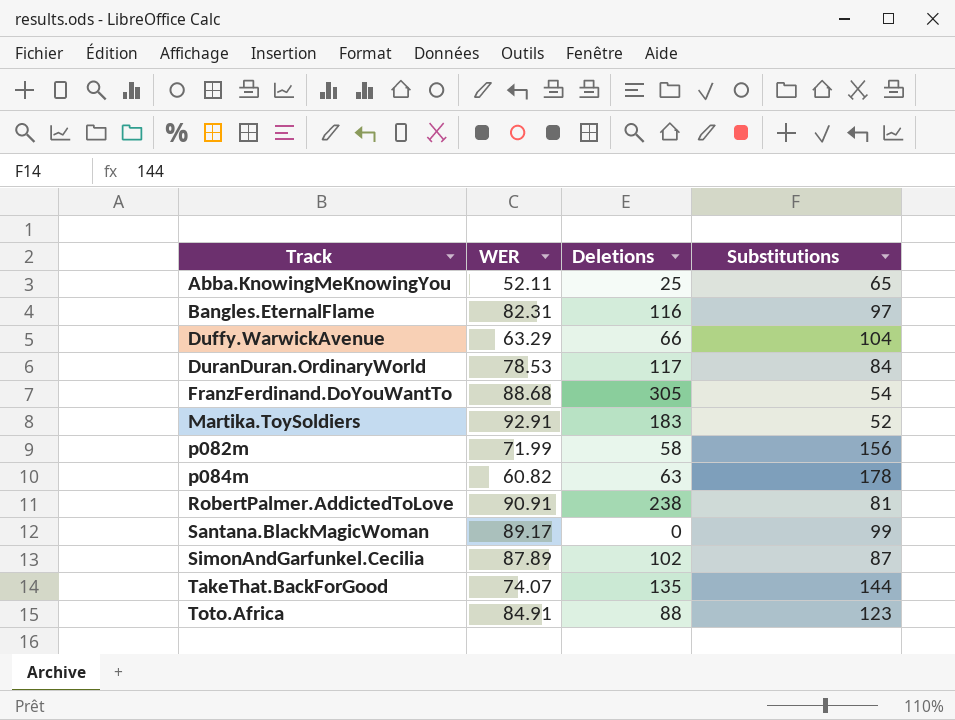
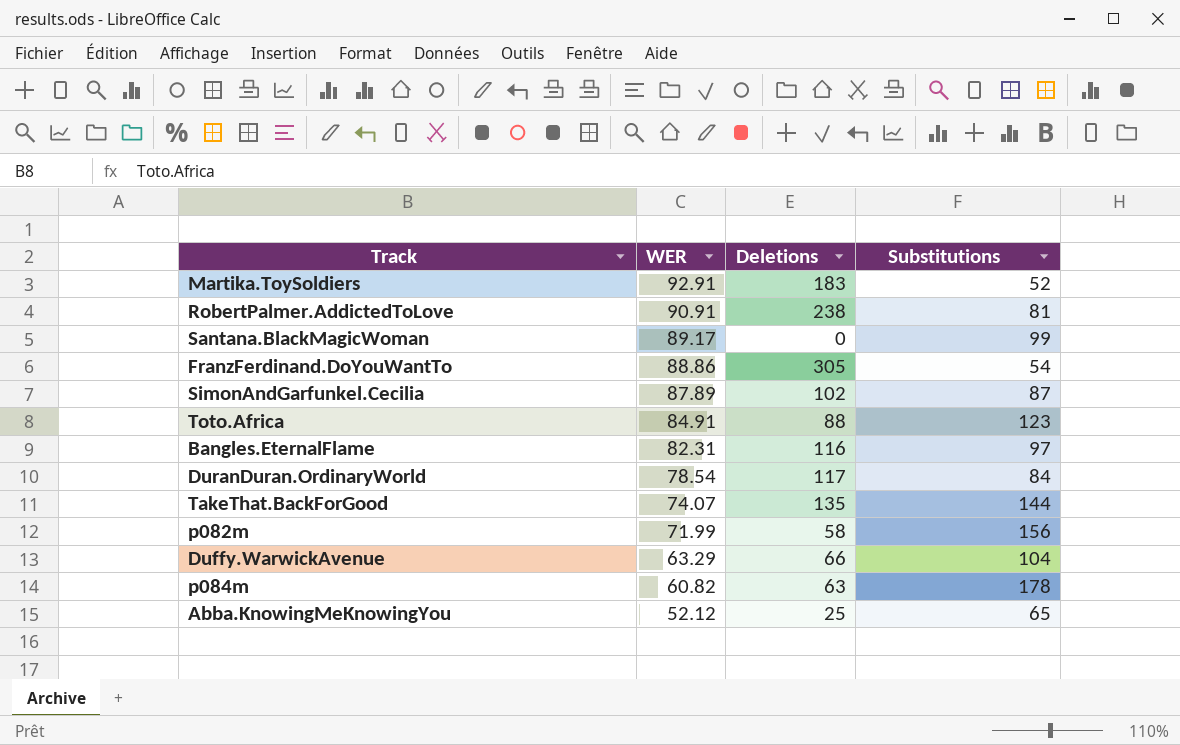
row order: Track ascending -> WER descending
FranzFerdinand.DoYouWantTo | WER: 88.68 -> 88.86
DuranDuran.OrdinaryWorld | WER: 78.53 -> 78.54
Abba.KnowingMeKnowingYou | WER: 52.11 -> 52.12

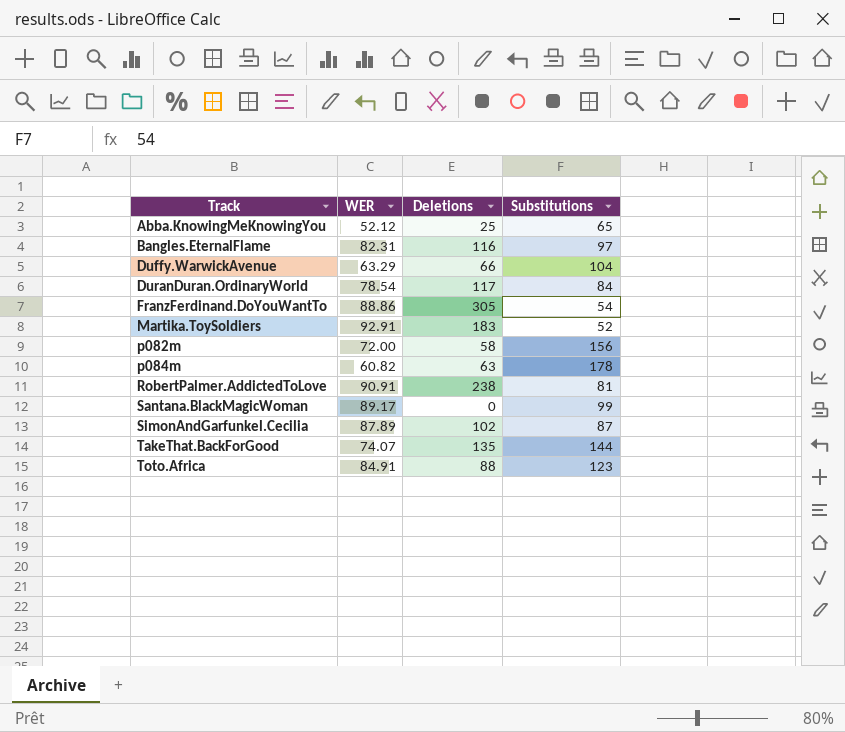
row order: WER descending -> Track ascending
p082m | WER: 71.99 -> 72.00

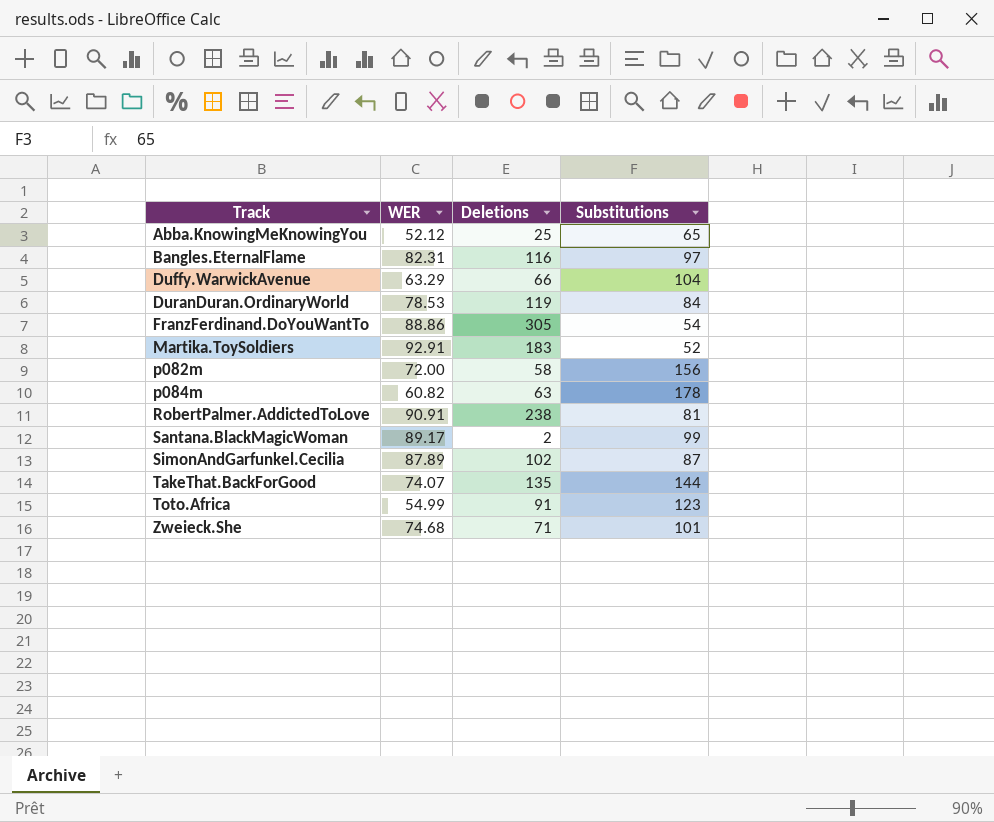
DuranDuran.OrdinaryWorld | WER: 78.54 -> 78.53
DuranDuran.OrdinaryWorld | Deletions: 117 -> 119
Santana.BlackMagicWoman | Deletions: 0 -> 2
Toto.Africa | WER: 84.91 -> 54.99
Toto.Africa | Deletions: 88 -> 91
row Zweieck.She: none -> 74.68 | 71 | 101

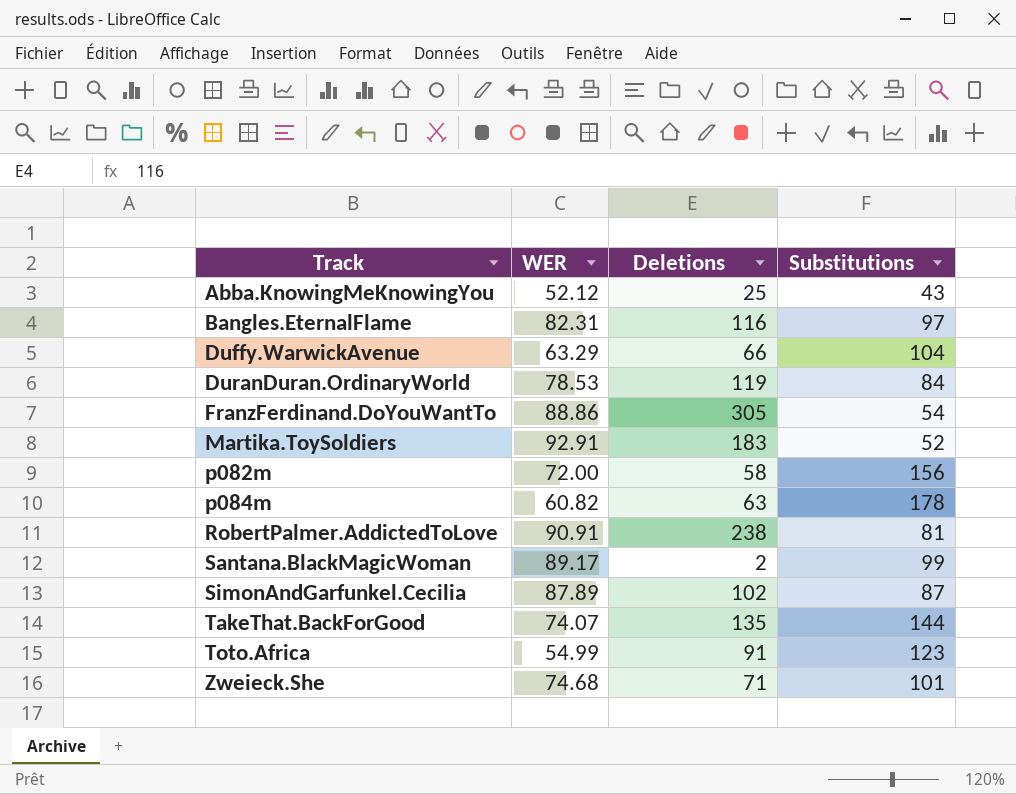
Abba.KnowingMeKnowingYou | Substitutions: 65 -> 43

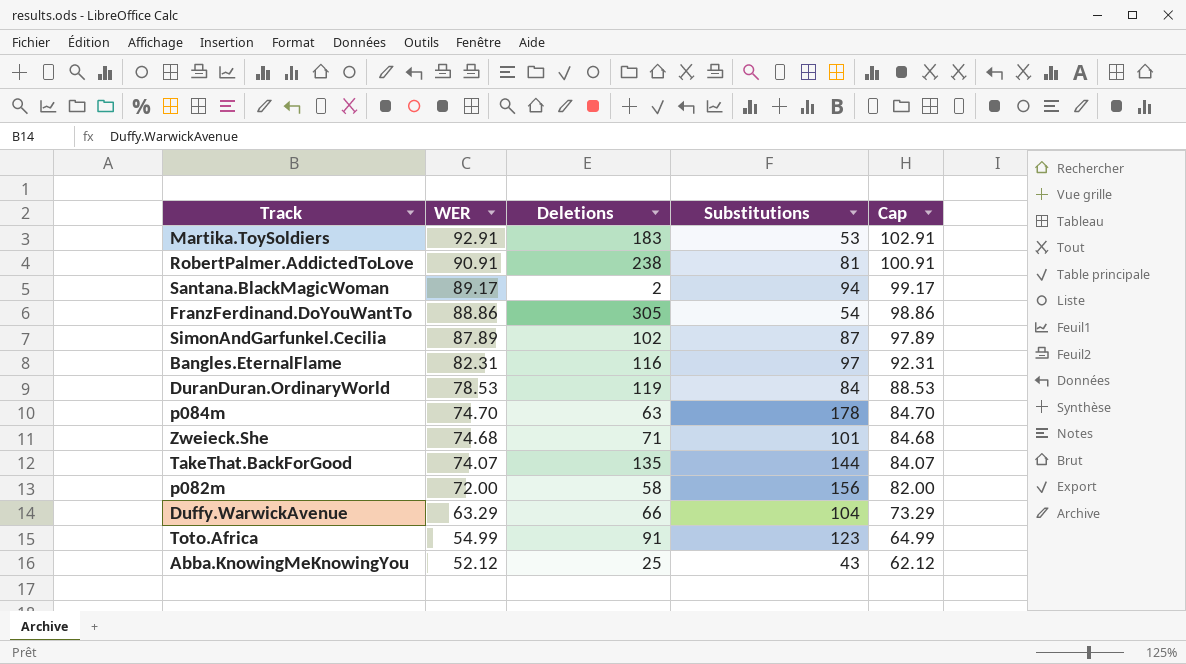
row order: Track ascending -> WER descending
column Cap | formula: none -> [WER] + 10
Martika.ToySoldiers | Substitutions: 52 -> 53
Santana.BlackMagicWoman | Substitutions: 99 -> 94
p084m | WER: 60.82 -> 74.70

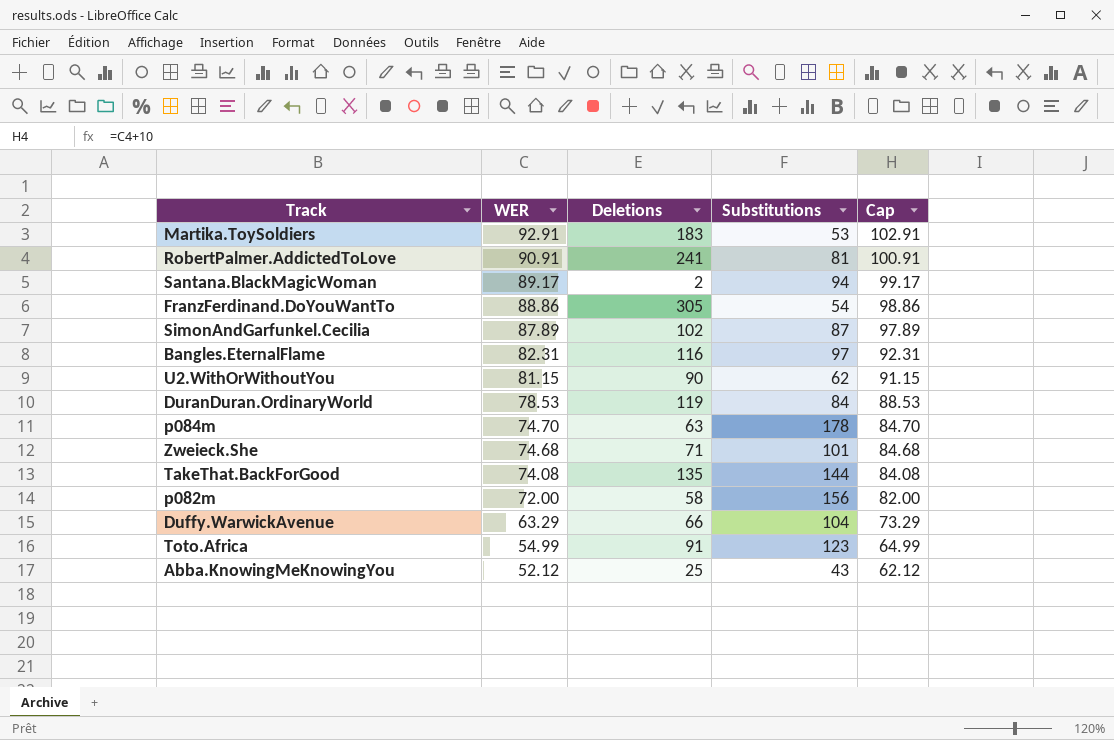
RobertPalmer.AddictedToLove | Deletions: 238 -> 241
row U2.WithOrWithoutYou: none -> 81.15 | 90 | 62 | 91.15
TakeThat.BackForGood | WER: 74.07 -> 74.08
TakeThat.BackForGood | Cap: 84.07 -> 84.08

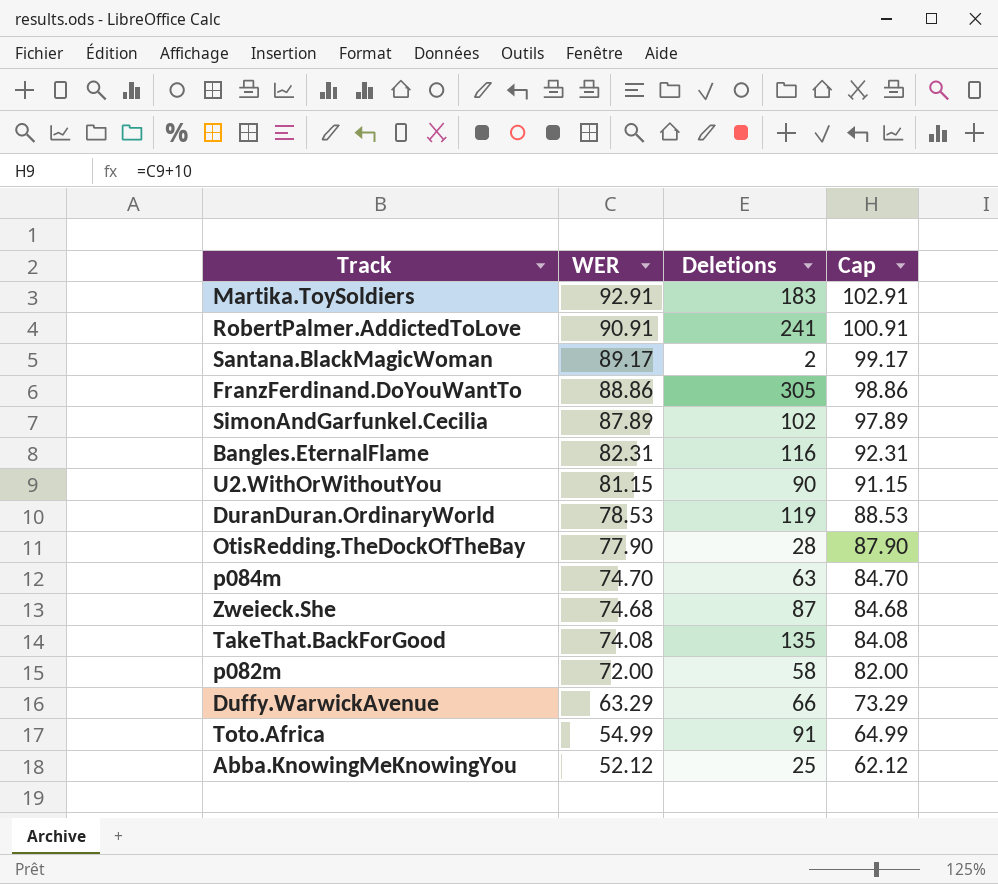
column Substitutions | position: 4 -> none
row OtisRedding.TheDockOfTheBay: none -> 77.90 | 28 | 87.90
Zweieck.She | Deletions: 71 -> 87

